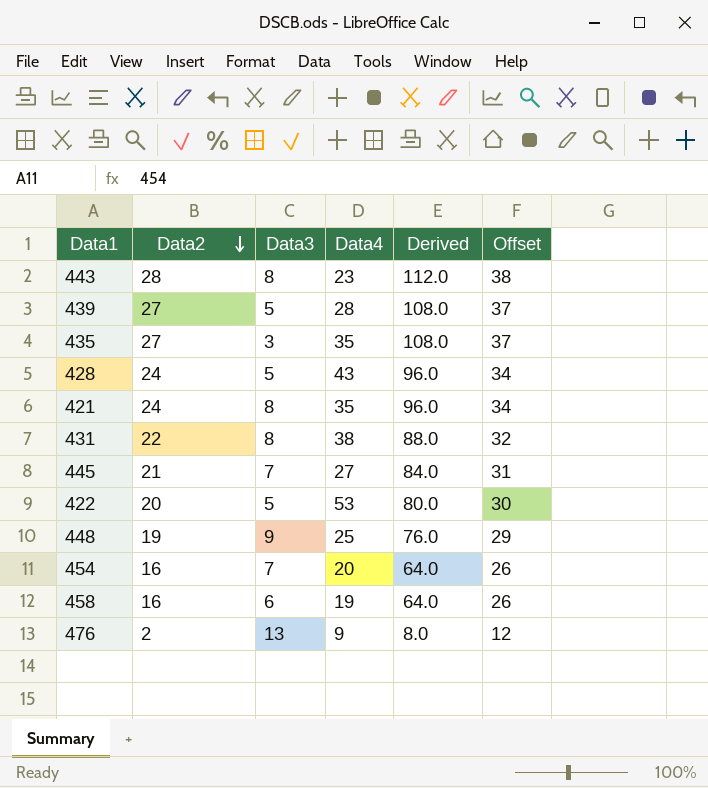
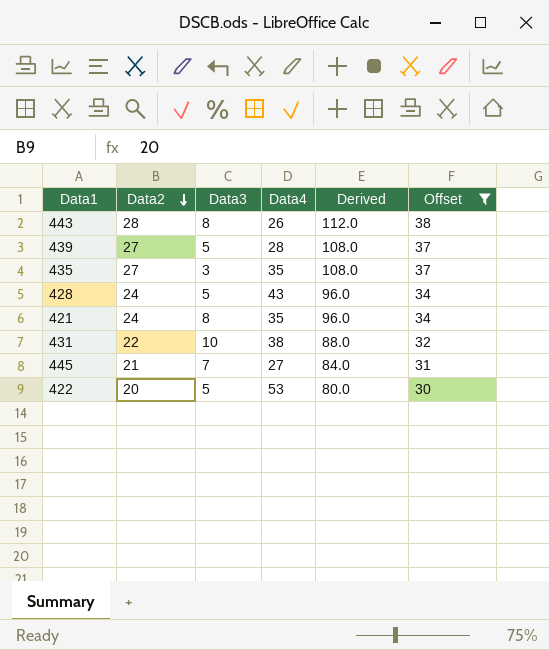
filter: none -> Offset >= 30
443 | Data4: 23 -> 26
431 | Data3: 8 -> 10

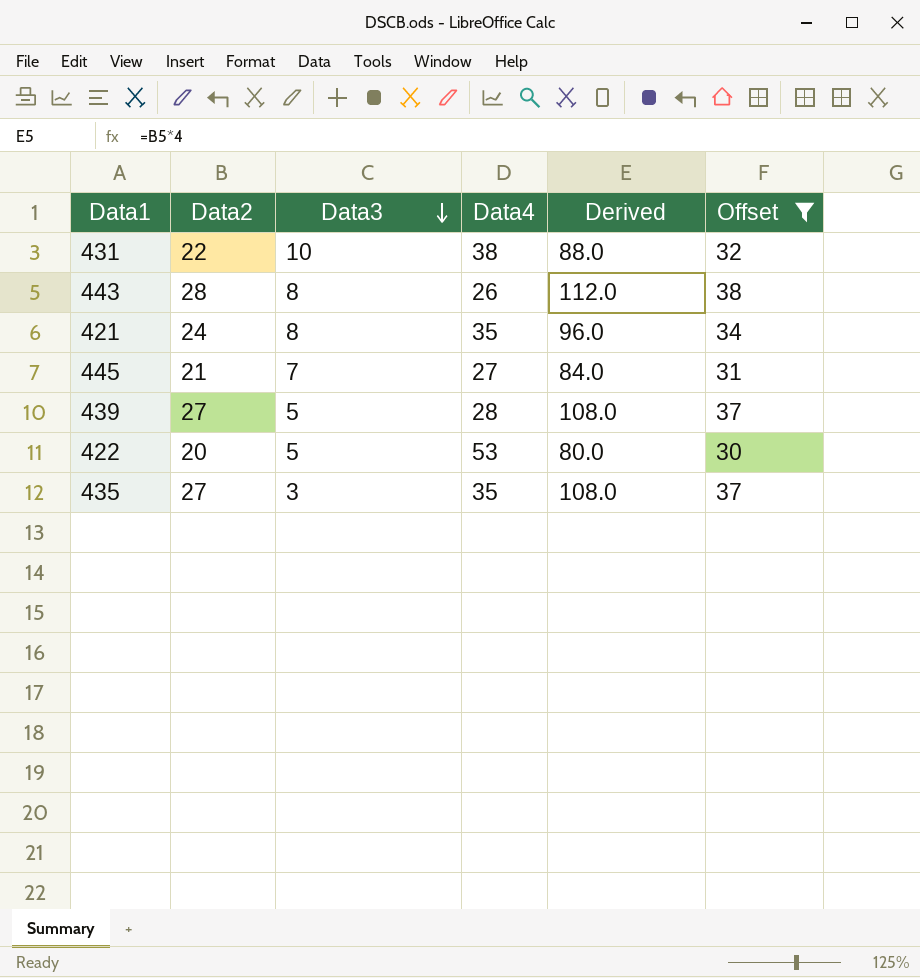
row order: Data2 descending -> Data3 descending
row 428: 24 | 5 | 43 | 96.0 | 34 -> none

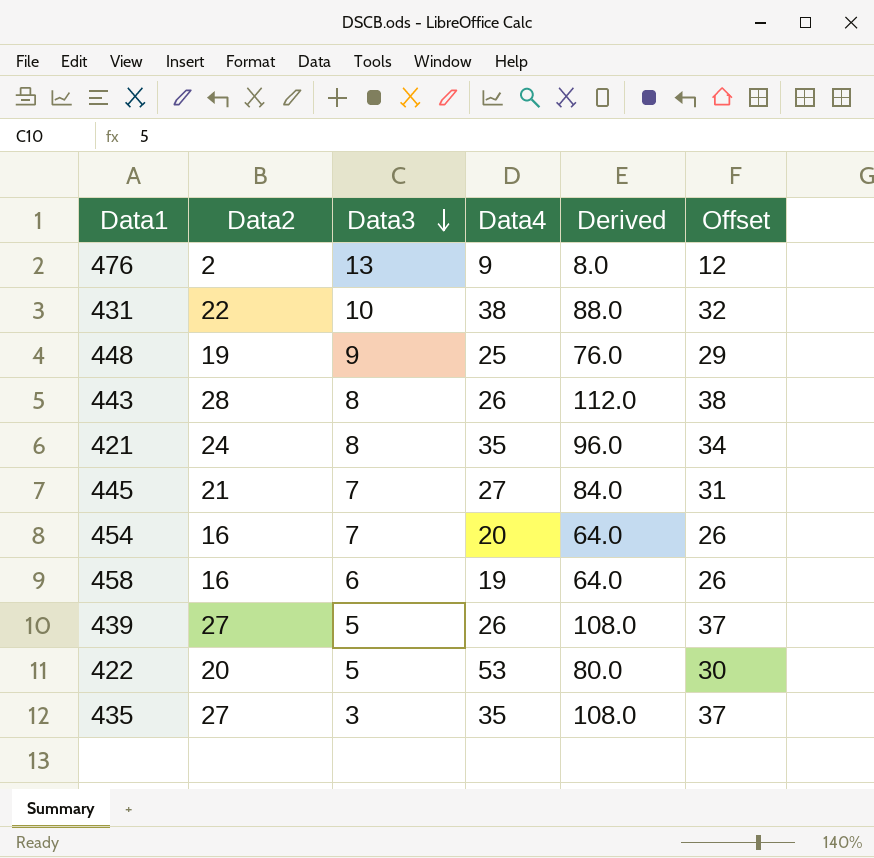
filter: Offset >= 30 -> none
439 | Data4: 28 -> 26

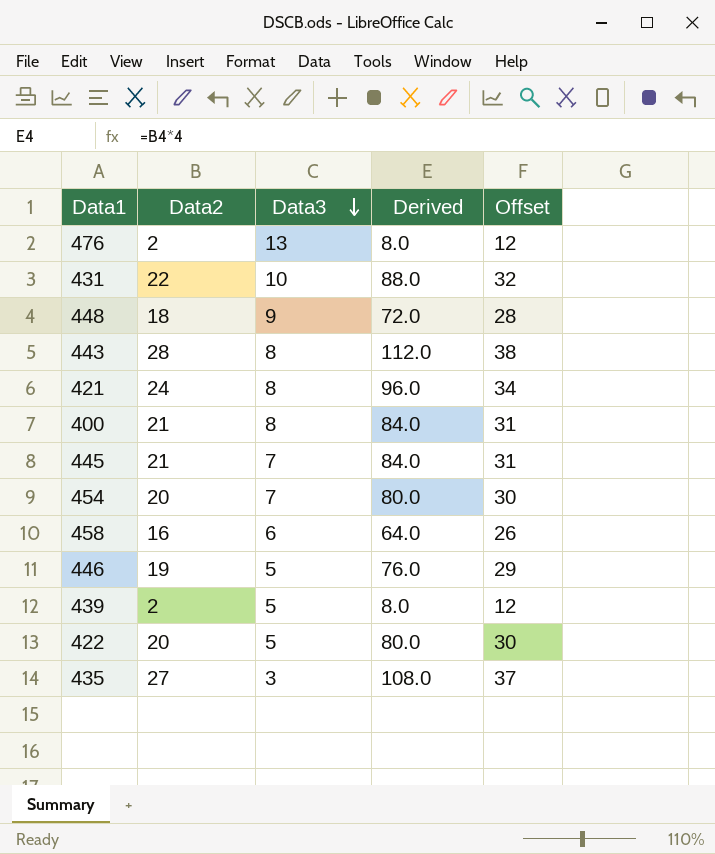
column Data4 | position: 4 -> none
448 | Data2: 19 -> 18
448 | Derived: 76.0 -> 72.0
448 | Offset: 29 -> 28
row 400: none -> 21 | 8 | 84.0 | 31
454 | Data2: 16 -> 20
454 | Derived: 64.0 -> 80.0
454 | Offset: 26 -> 30
row 446: none -> 19 | 5 | 76.0 | 29
439 | Data2: 27 -> 2
439 | Derived: 108.0 -> 8.0
439 | Offset: 37 -> 12

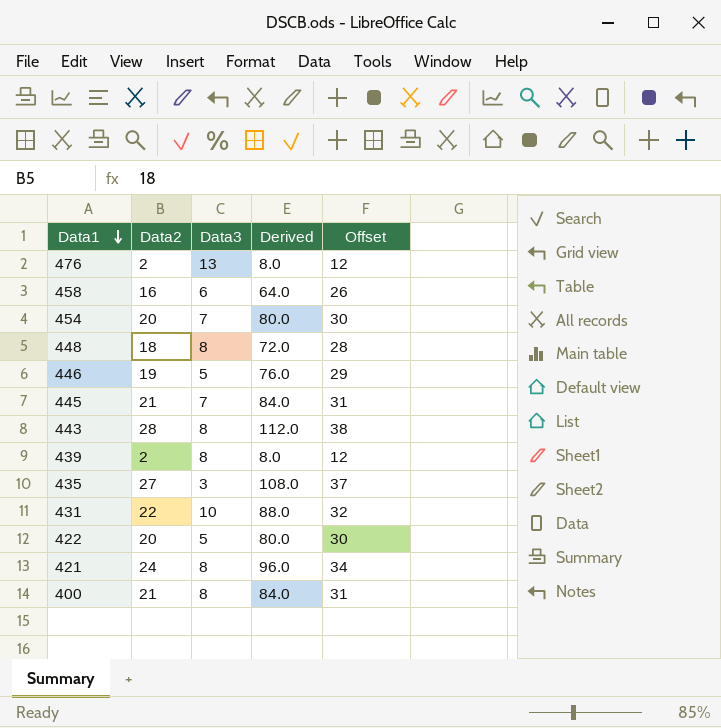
row order: Data3 descending -> Data1 descending
448 | Data3: 9 -> 8
439 | Data3: 5 -> 8

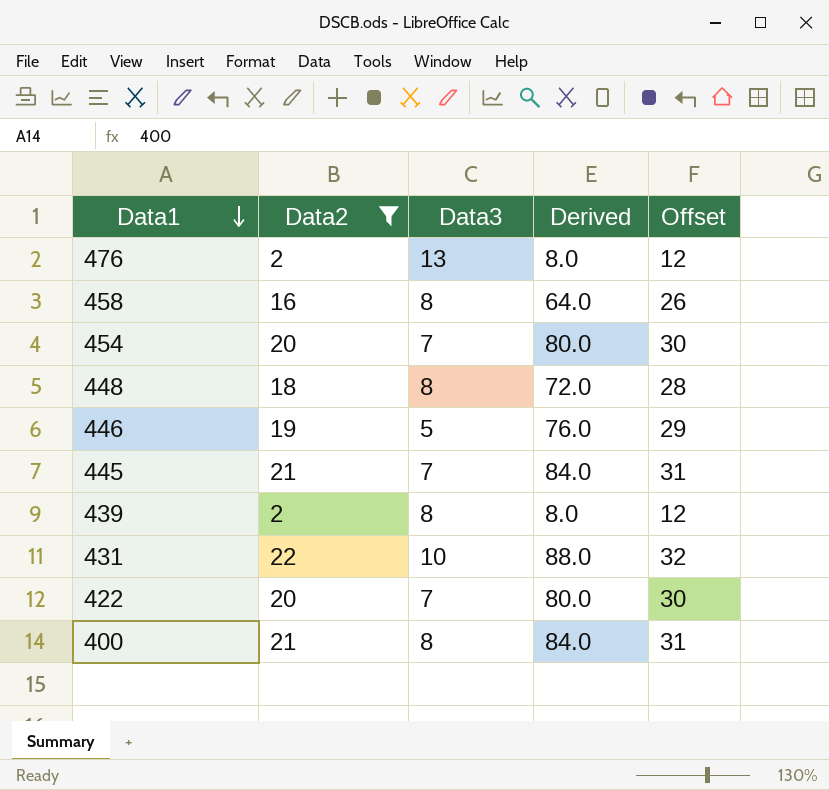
filter: none -> Data2 <= 22
458 | Data3: 6 -> 8
422 | Data3: 5 -> 7

